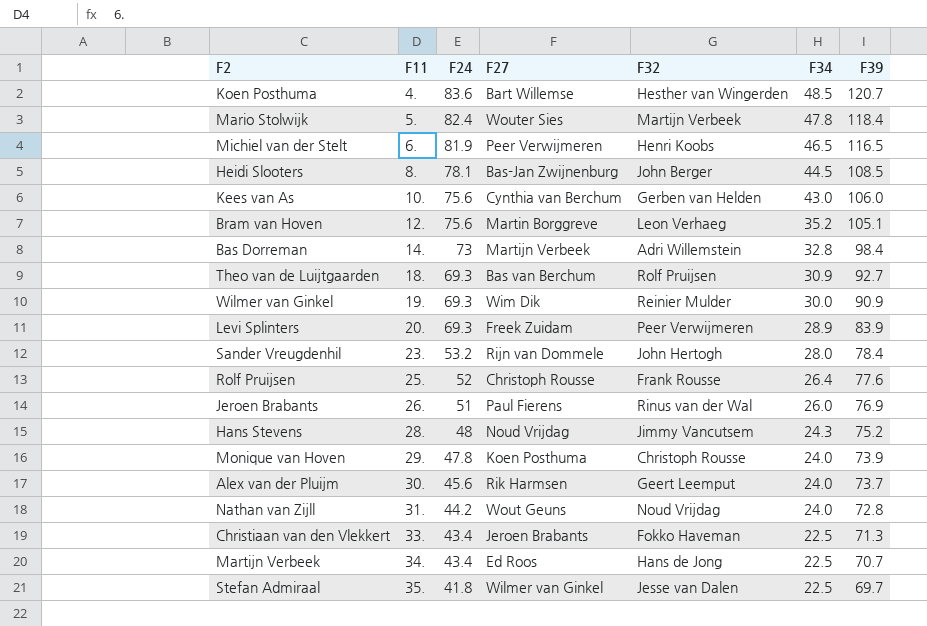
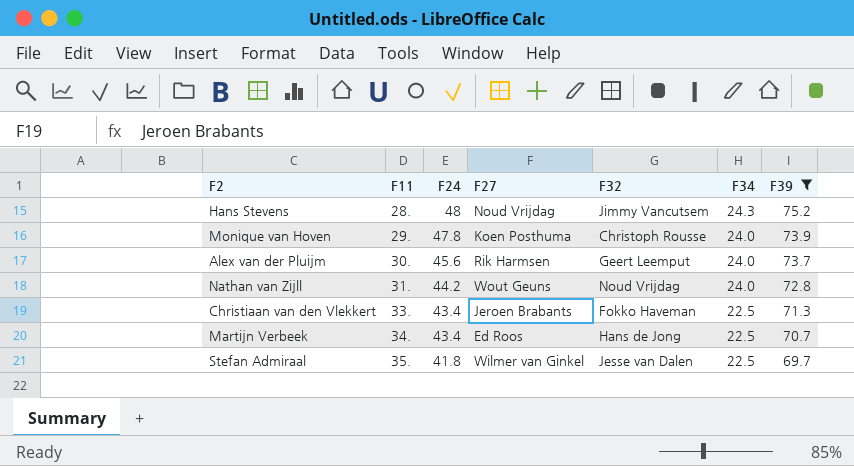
filter: none -> F39 <= 75.2

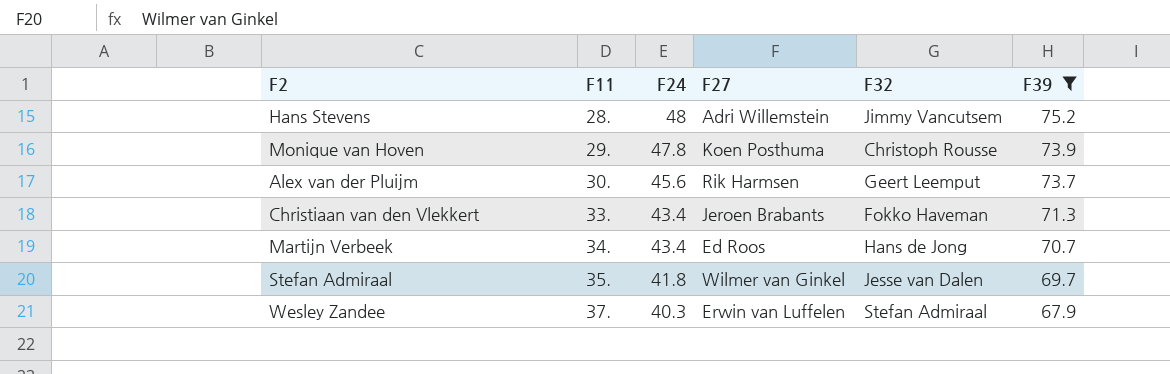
column F34 | position: 6 -> none
row Nathan van Zijll: 31. | 44.2 | Wout Geuns | Noud Vrijdag | 24.0 | 72.8 -> none
Hans Stevens | F27: Noud Vrijdag -> Adri Willemstein
row Wesley Zandee: none -> 37. | 40.3 | Erwin van Luffelen | Stefan Admiraal | 67.9

